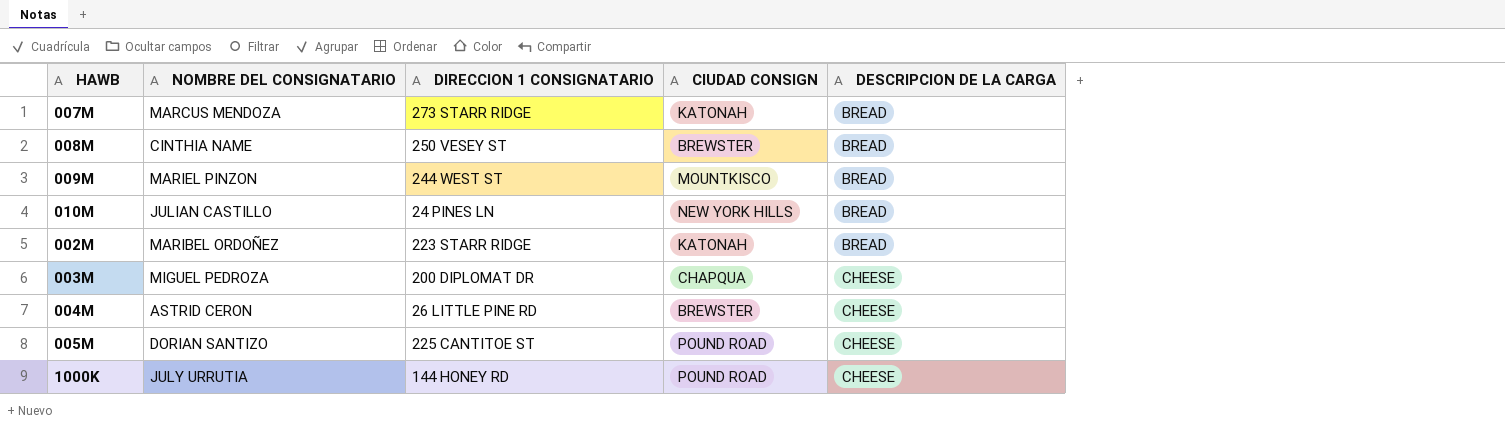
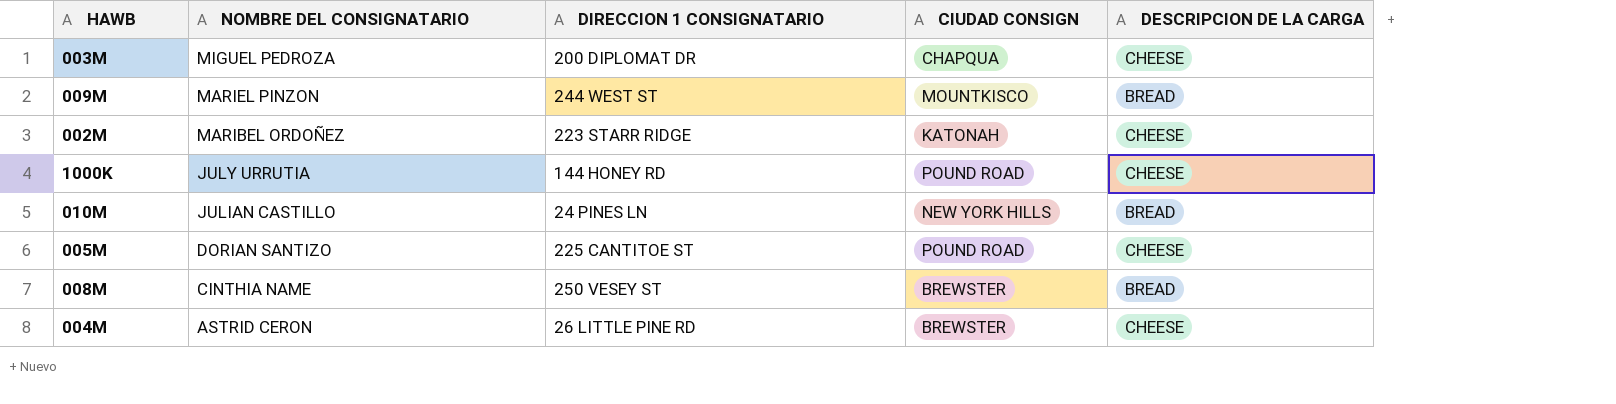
row order: DESCRIPCION DE LA CARGA ascending -> NOMBRE DEL CONSIGNATARIO descending
row 007M: MARCUS MENDOZA | 273 STARR RIDGE | KATONAH | BREAD -> none
002M | DESCRIPCION DE LA CARGA: BREAD -> CHEESE

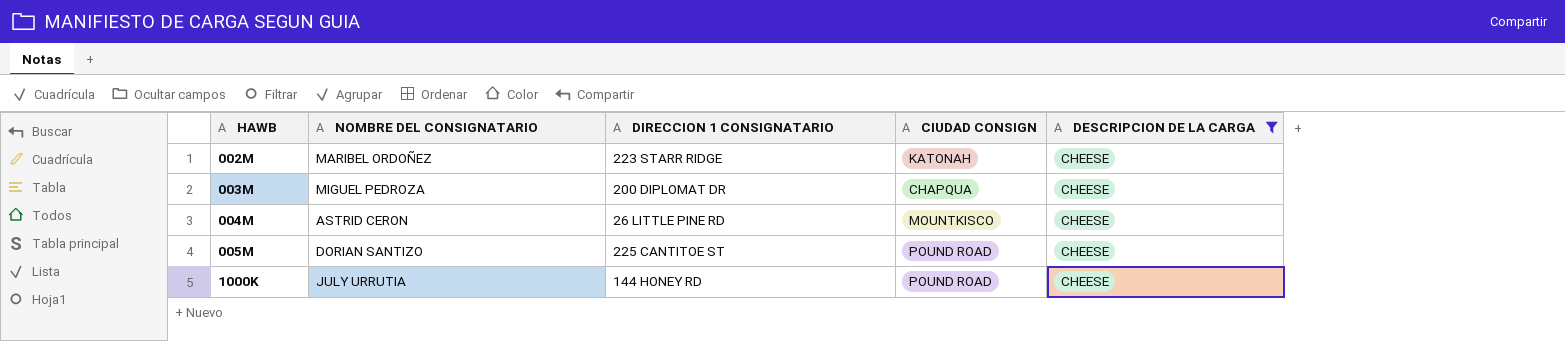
filter: none -> DESCRIPCION DE LA CARGA = CHEESE
row order: NOMBRE DEL CONSIGNATARIO descending -> HAWB ascending
004M | CIUDAD CONSIGN: BREWSTER -> MOUNTKISCO

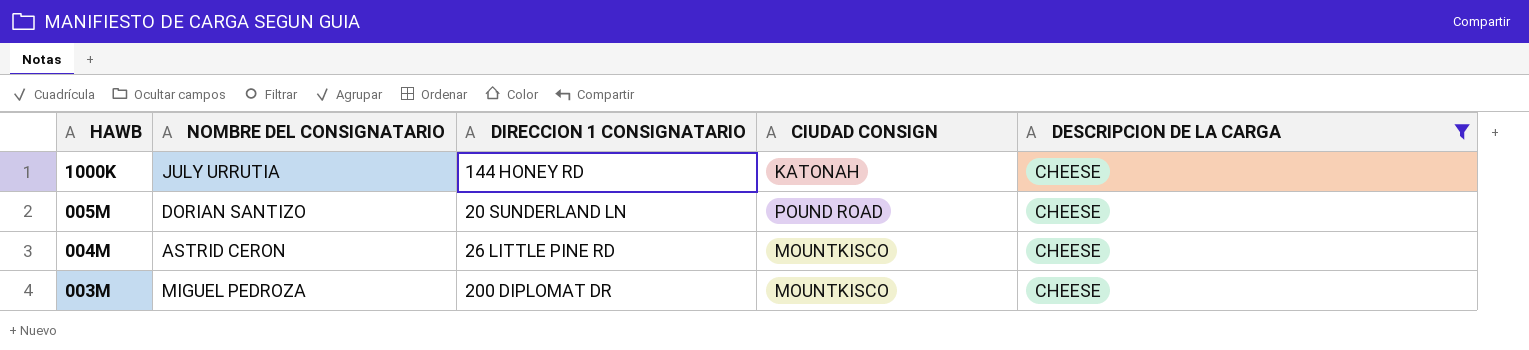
row order: HAWB ascending -> HAWB descending
row 002M: MARIBEL ORDOÑEZ | 223 STARR RIDGE | KATONAH | CHEESE -> none
1000K | CIUDAD CONSIGN: POUND ROAD -> KATONAH
005M | DIRECCION 1 CONSIGNATARIO: 225 CANTITOE ST -> 20 SUNDERLAND LN
003M | CIUDAD CONSIGN: CHAPQUA -> MOUNTKISCO

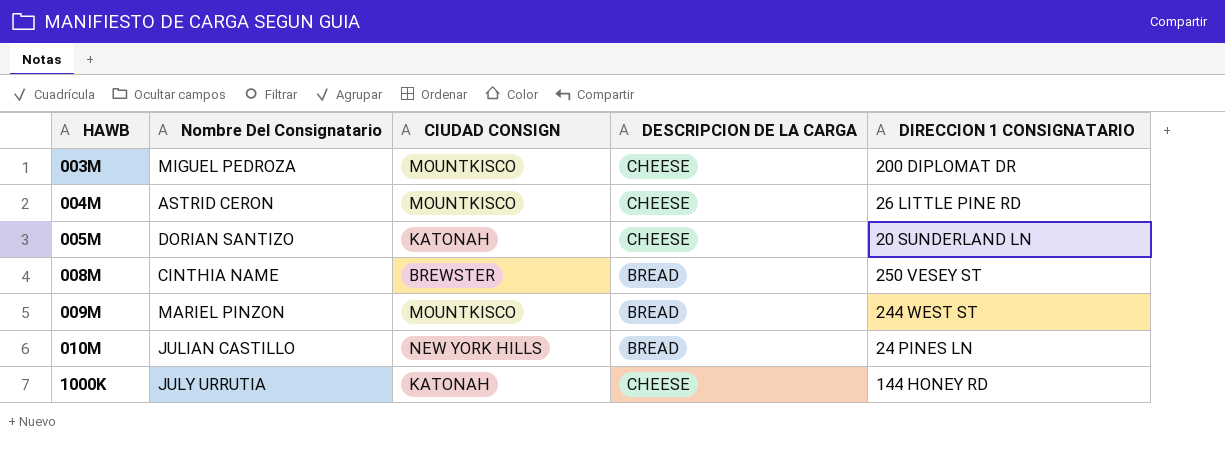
filter: DESCRIPCION DE LA CARGA = CHEESE -> none
row order: HAWB descending -> HAWB ascending
column name: NOMBRE DEL CONSIGNATARIO -> Nombre Del Consignatario
column DIRECCION 1 CONSIGNATARIO | position: 3 -> 5
005M | CIUDAD CONSIGN: POUND ROAD -> KATONAH

